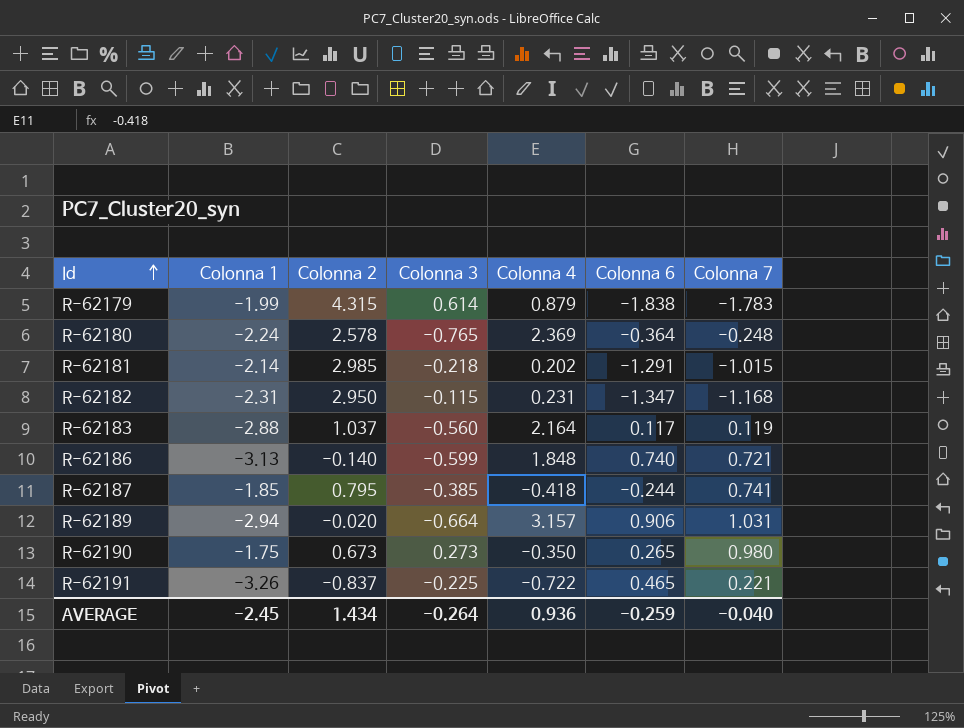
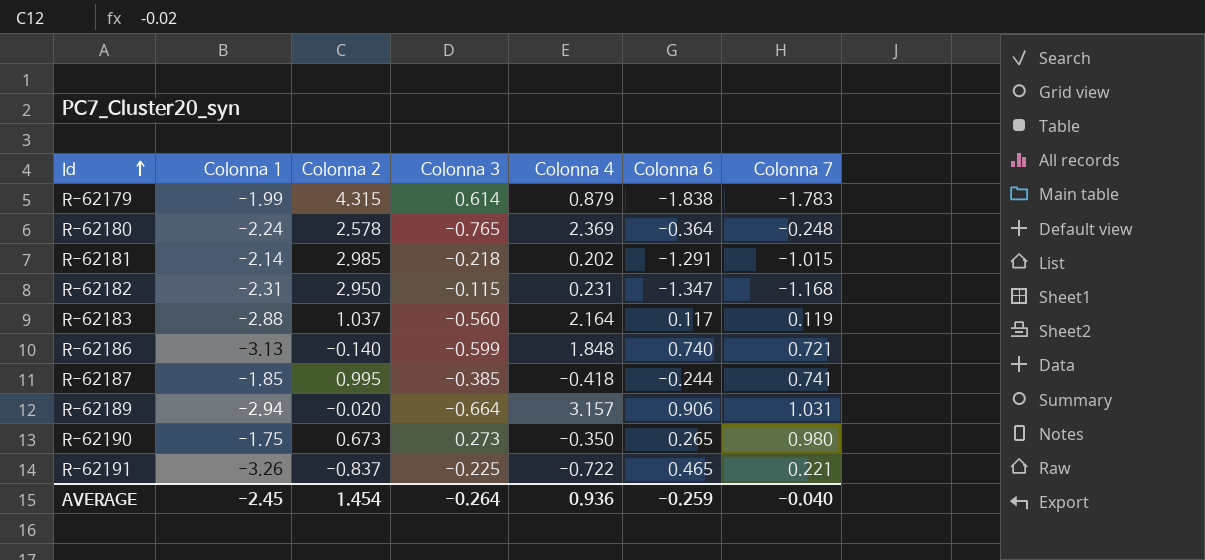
R-62187 | Colonna 2: 0.795 -> 0.995
AVERAGE | Colonna 2: 1.434 -> 1.454

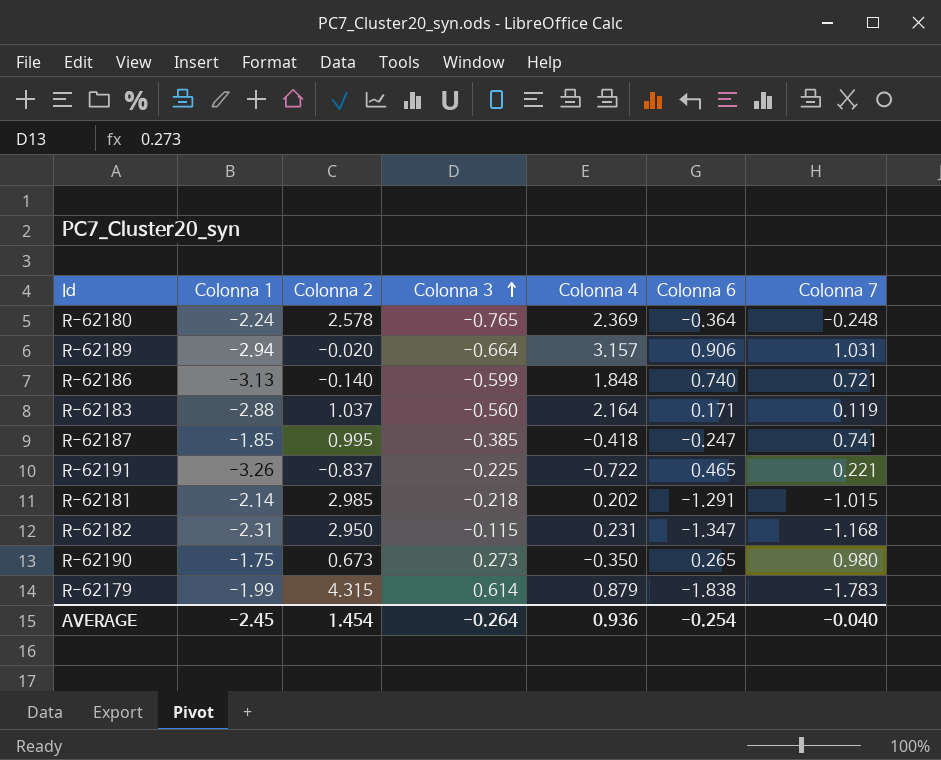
row order: Id ascending -> Colonna 3 ascending
R-62183 | Colonna 6: 0.117 -> 0.171
R-62187 | Colonna 6: -0.244 -> -0.247
AVERAGE | Colonna 6: -0.259 -> -0.254

